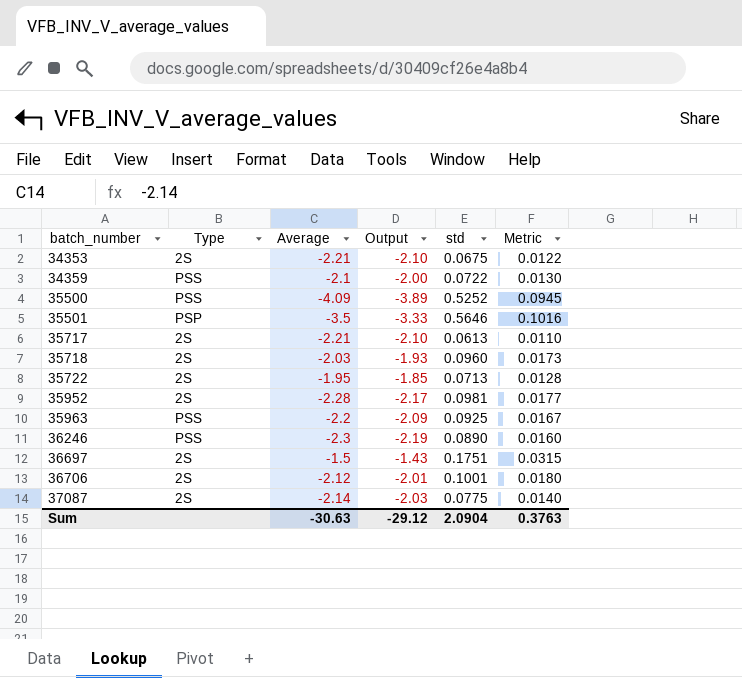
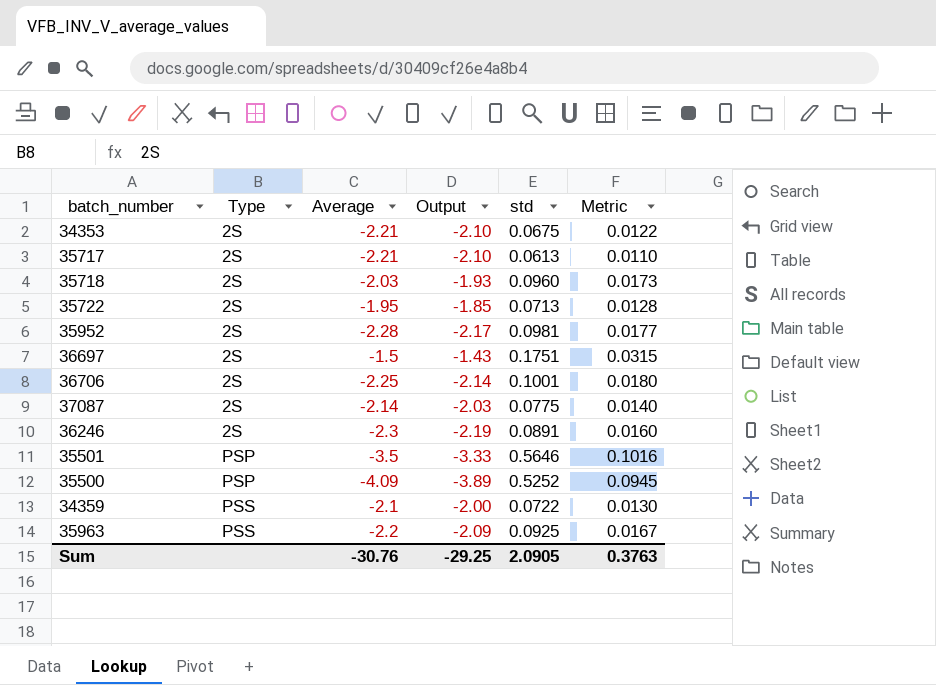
row order: batch_number ascending -> Type ascending
36706 | Average: -2.12 -> -2.25
36706 | Output: -2.01 -> -2.14
36246 | Type: PSS -> 2S
36246 | std: 0.0890 -> 0.0891
35500 | Type: PSS -> PSP
Sum | Average: -30.63 -> -30.76
Sum | Output: -29.12 -> -29.25
Sum | std: 2.0904 -> 2.0905

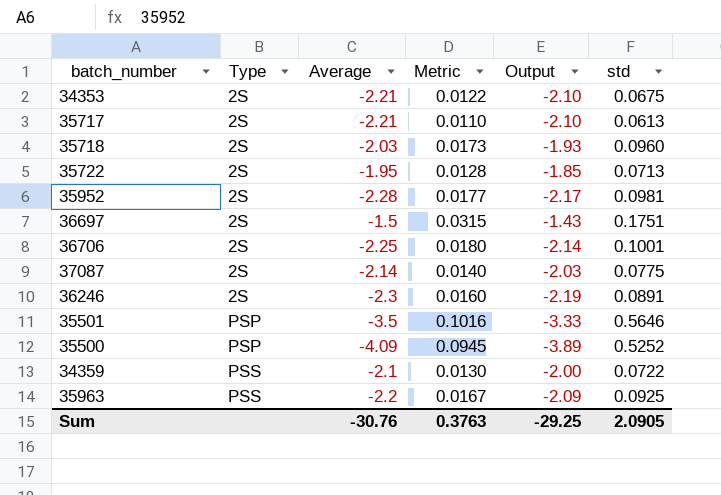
column Metric | position: 6 -> 4

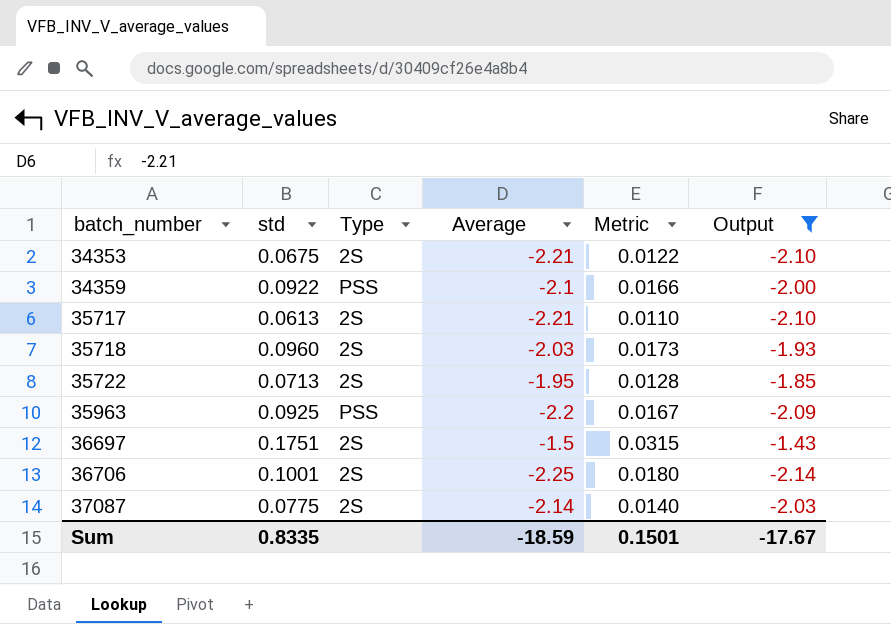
filter: none -> Output >= -2.14
row order: Type ascending -> batch_number ascending
column std | position: 6 -> 2
34359 | std: 0.0722 -> 0.0922
34359 | Metric: 0.0130 -> 0.0166
Sum | std: 2.0905 -> 0.8335
Sum | Average: -30.76 -> -18.59
Sum | Metric: 0.3763 -> 0.1501
Sum | Output: -29.25 -> -17.67

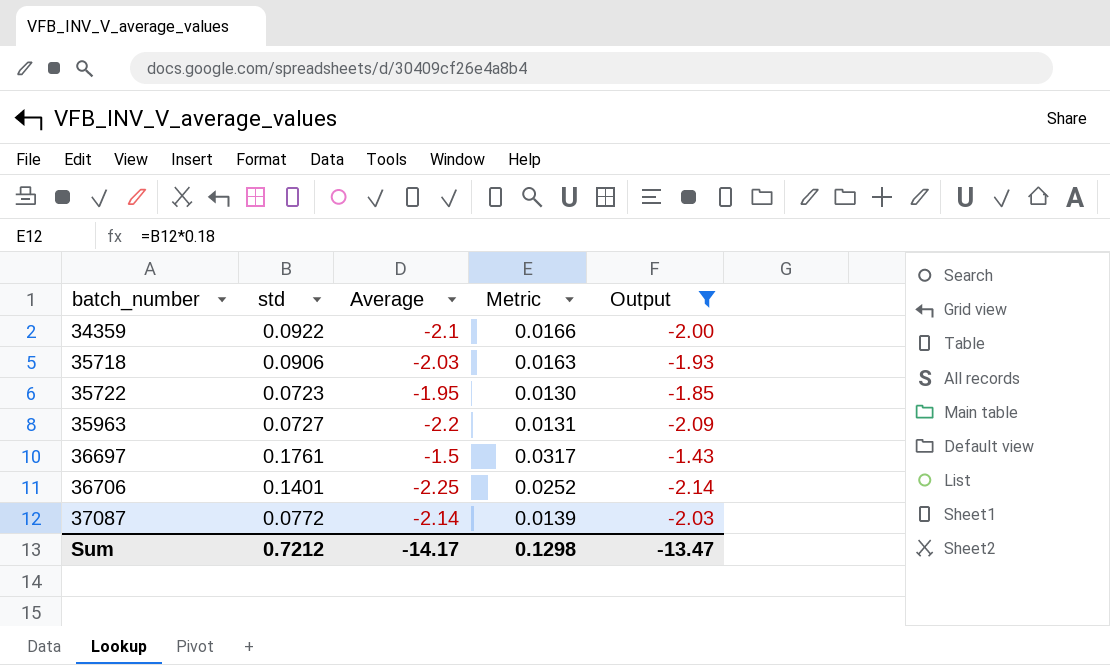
column Type | position: 3 -> none
row 34353: 0.0675 | 2S | -2.21 | 0.0122 | -2.10 -> none
row 35717: 0.0613 | 2S | -2.21 | 0.0110 | -2.10 -> none
35718 | std: 0.0960 -> 0.0906
35718 | Metric: 0.0173 -> 0.0163
35722 | std: 0.0713 -> 0.0723
35722 | Metric: 0.0128 -> 0.0130
35963 | std: 0.0925 -> 0.0727
35963 | Metric: 0.0167 -> 0.0131
36697 | std: 0.1751 -> 0.1761
36697 | Metric: 0.0315 -> 0.0317
36706 | std: 0.1001 -> 0.1401
36706 | Metric: 0.0180 -> 0.0252
37087 | std: 0.0775 -> 0.0772
37087 | Metric: 0.0140 -> 0.0139
Sum | std: 0.8335 -> 0.7212
Sum | Average: -18.59 -> -14.17
Sum | Metric: 0.1501 -> 0.1298
Sum | Output: -17.67 -> -13.47

